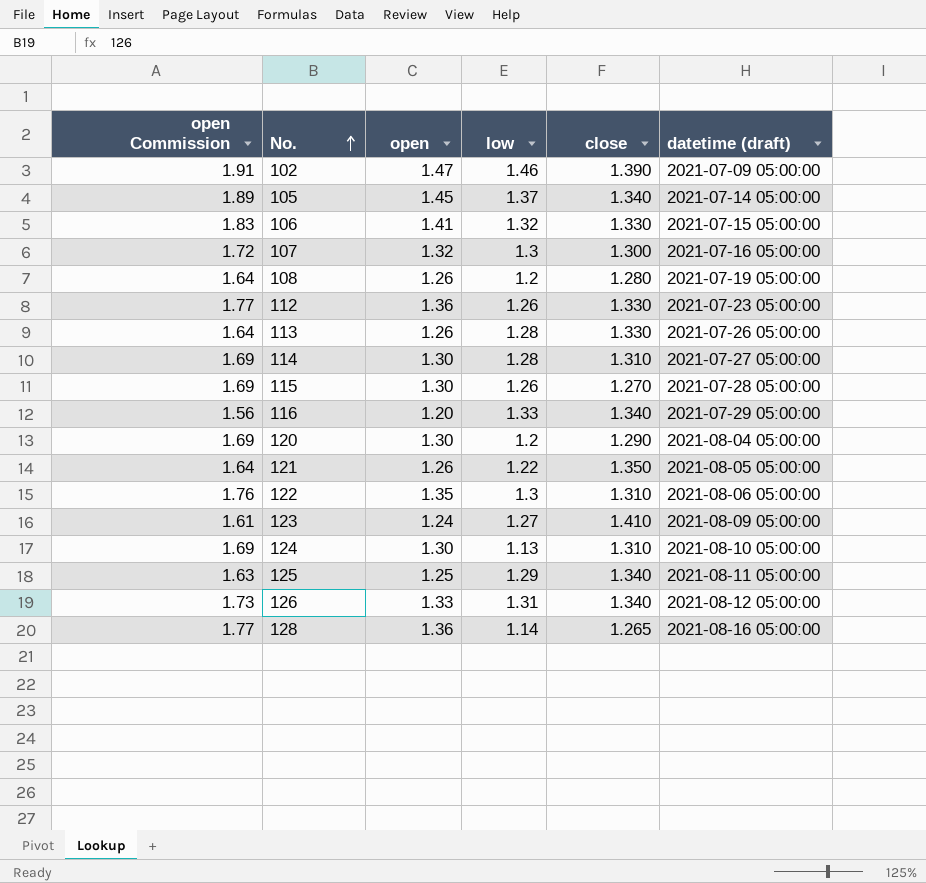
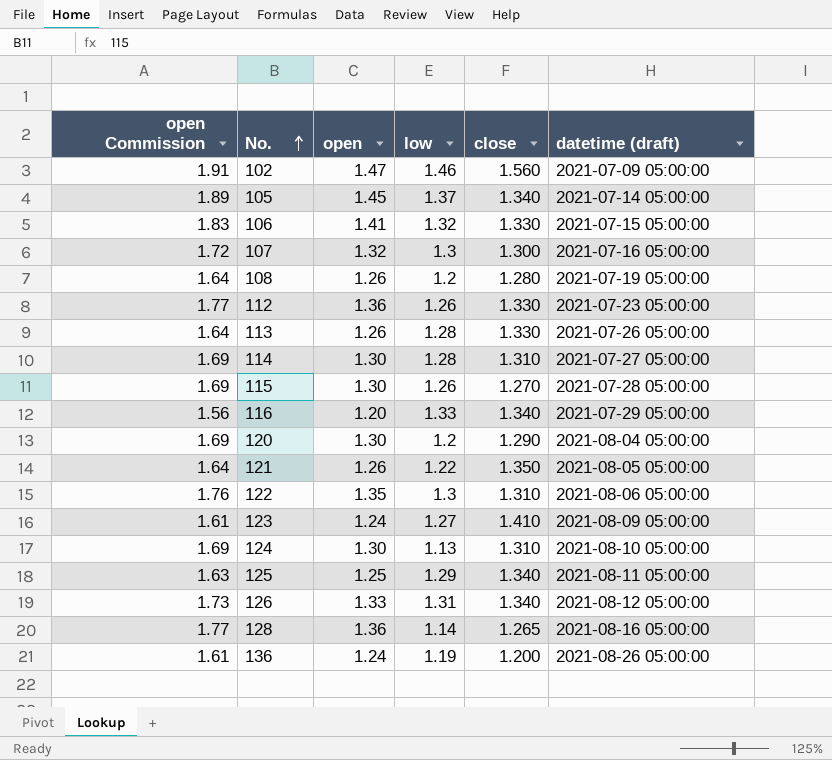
102 | close: 1.390 -> 1.560
row 136: none -> 1.61 | 1.24 | 1.19 | 1.200 | 2021-08-26 05:00:00

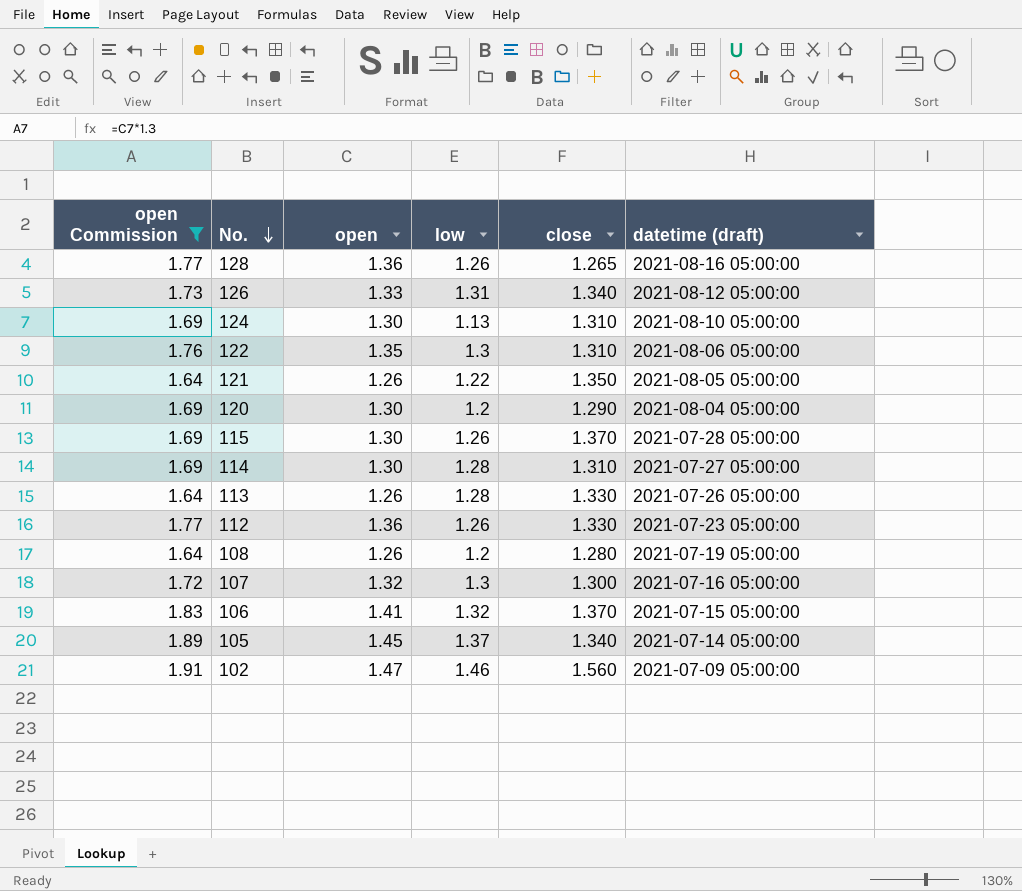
filter: none -> open Commission >= 1.64
row order: No. ascending -> No. descending
128 | low: 1.14 -> 1.26
115 | close: 1.270 -> 1.370
106 | close: 1.330 -> 1.370

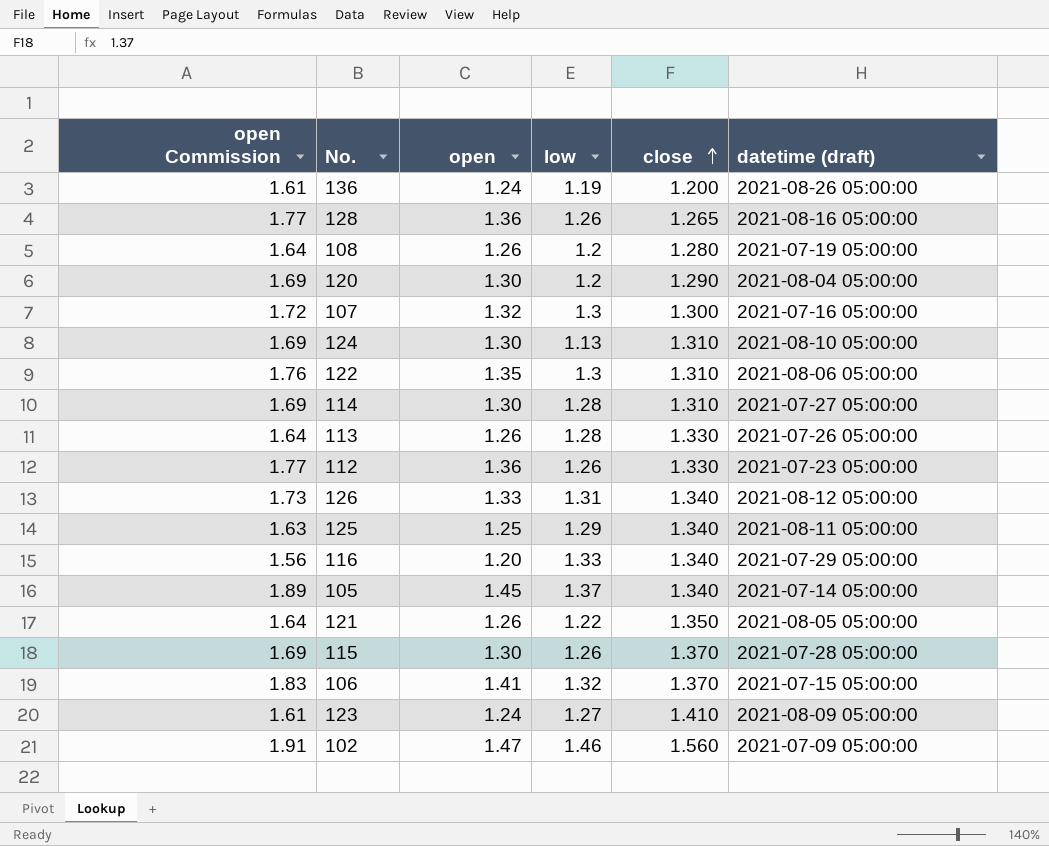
filter: open Commission >= 1.64 -> none
row order: No. descending -> close ascending

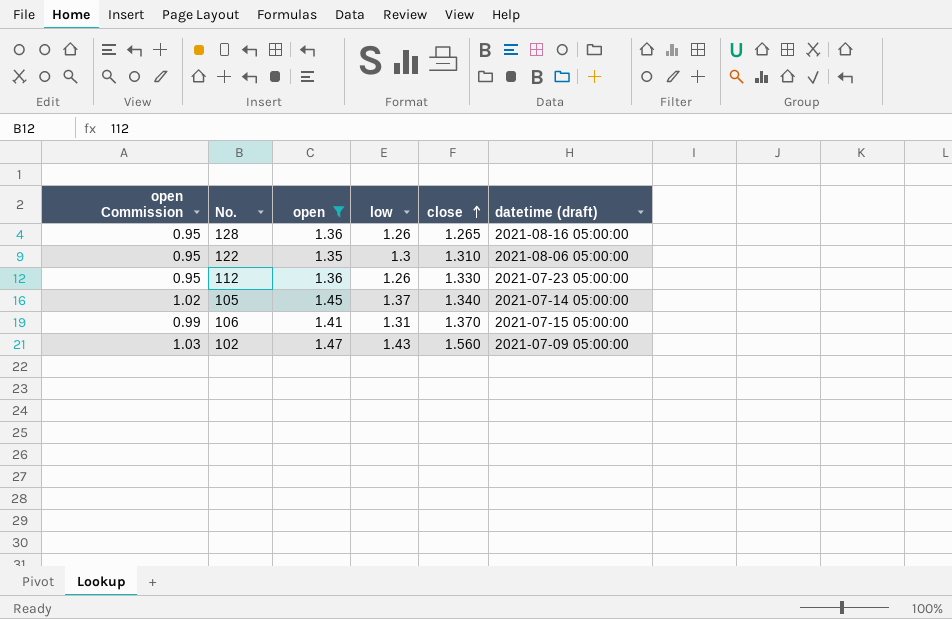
filter: none -> open >= 1.35
column open Commission | formula: [open] * 1.3 -> [open] * 0.7
106 | low: 1.32 -> 1.31
102 | low: 1.46 -> 1.43

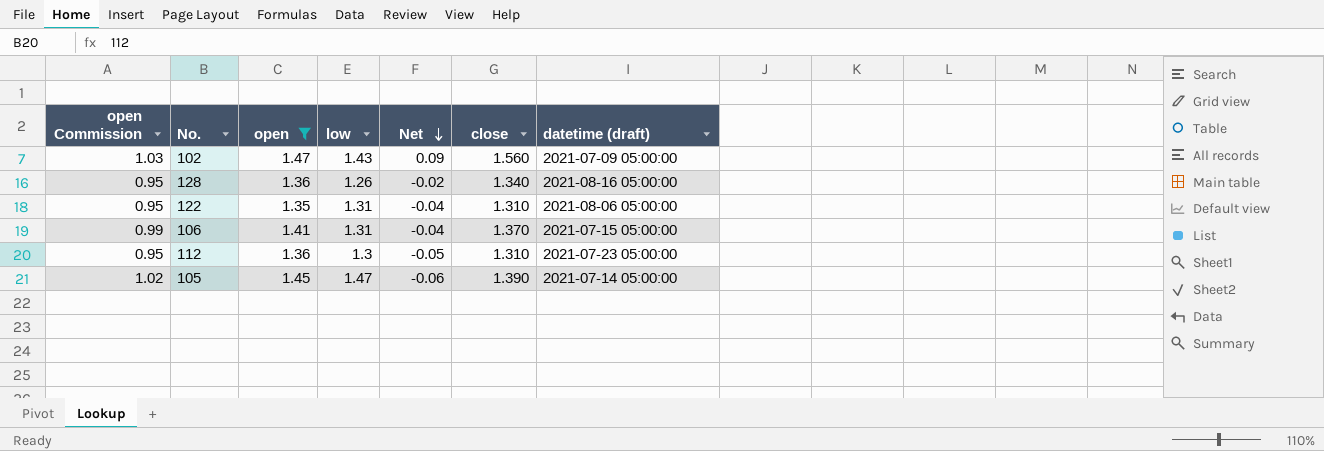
row order: close ascending -> Net descending
column Net | formula: none -> [close] - [open]
128 | close: 1.265 -> 1.340
122 | low: 1.3 -> 1.31
112 | low: 1.26 -> 1.3
112 | close: 1.330 -> 1.310
105 | low: 1.37 -> 1.47
105 | close: 1.340 -> 1.390

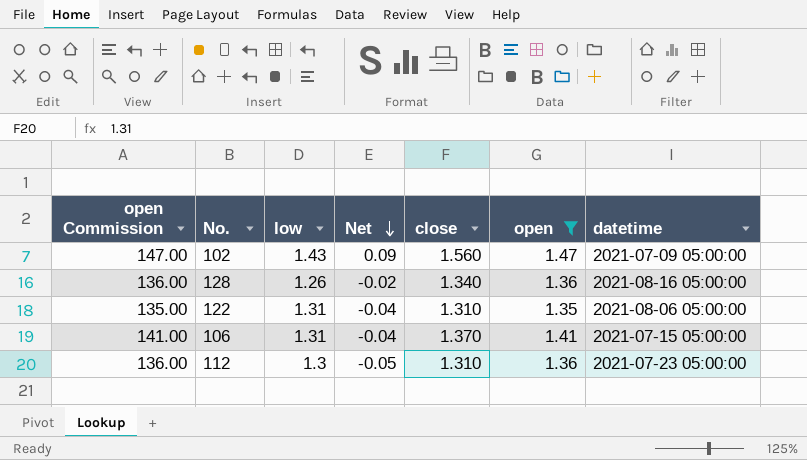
column open Commission | formula: [open] * 0.7 -> [open] * 100
column open | position: 3 -> 6
column name: datetime (draft) -> datetime
row 105: 1.02 | 1.45 | 1.47 | -0.06 | 1.390 | 2021-07-14 05:00:00 -> none

